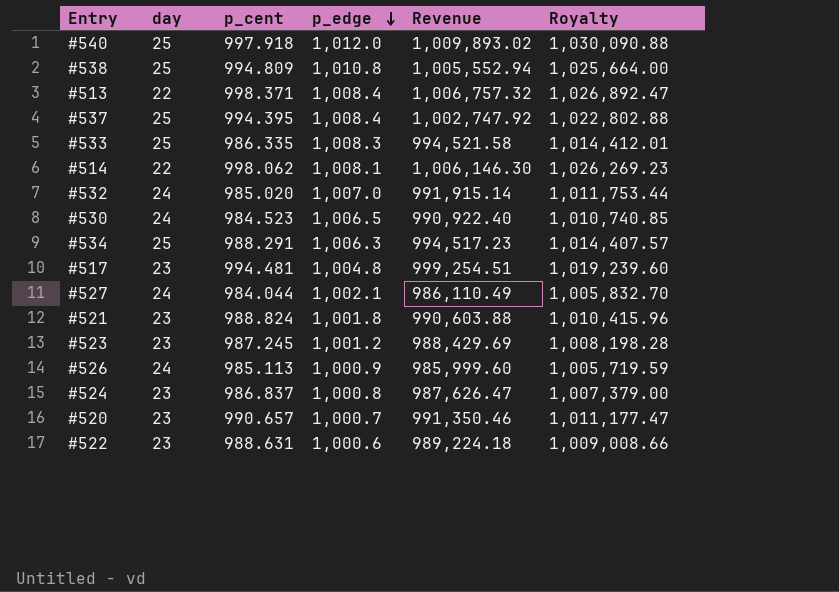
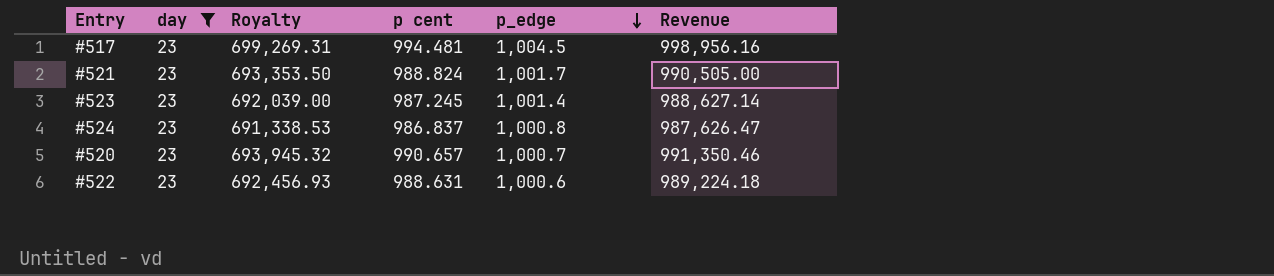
filter: none -> day = 23
column Royalty | formula: [Revenue] * 1.02 -> [Revenue] * 0.7
column Royalty | position: 6 -> 3
column name: p_cent -> p cent
#517 | p_edge: 1,004.8 -> 1,004.5
#517 | Revenue: 999,254.51 -> 998,956.16
#521 | p_edge: 1,001.8 -> 1,001.7
#521 | Revenue: 990,603.88 -> 990,505.00
#523 | p_edge: 1,001.2 -> 1,001.4
#523 | Revenue: 988,429.69 -> 988,627.14

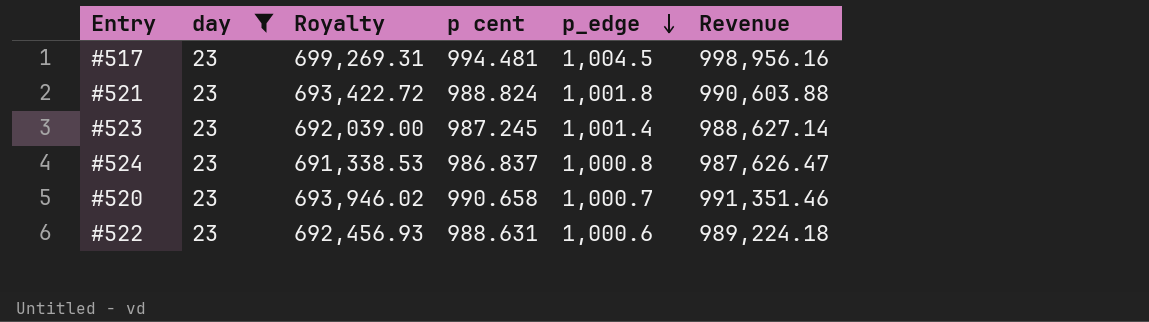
#521 | Royalty: 693,353.50 -> 693,422.72
#521 | p_edge: 1,001.7 -> 1,001.8
#521 | Revenue: 990,505.00 -> 990,603.88
#520 | Royalty: 693,945.32 -> 693,946.02
#520 | p cent: 990.657 -> 990.658
#520 | Revenue: 991,350.46 -> 991,351.46

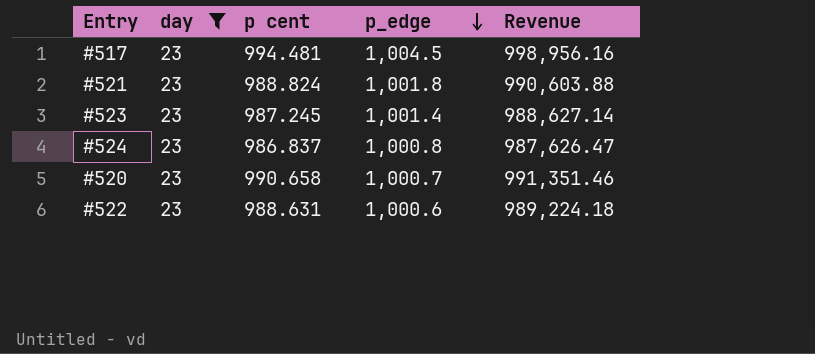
column Royalty | formula: [Revenue] * 0.7 -> none

